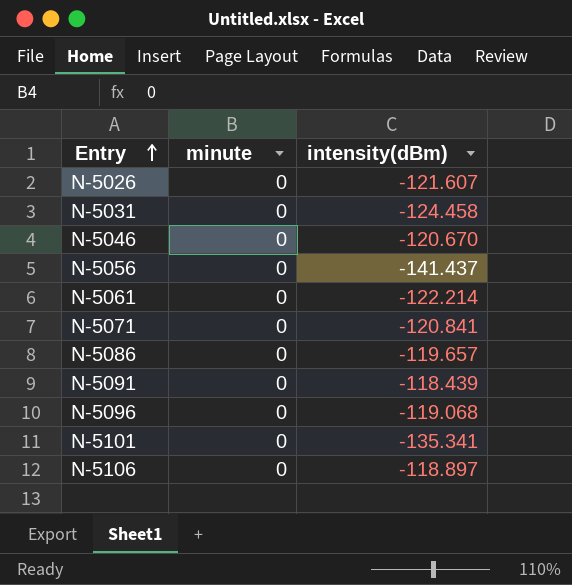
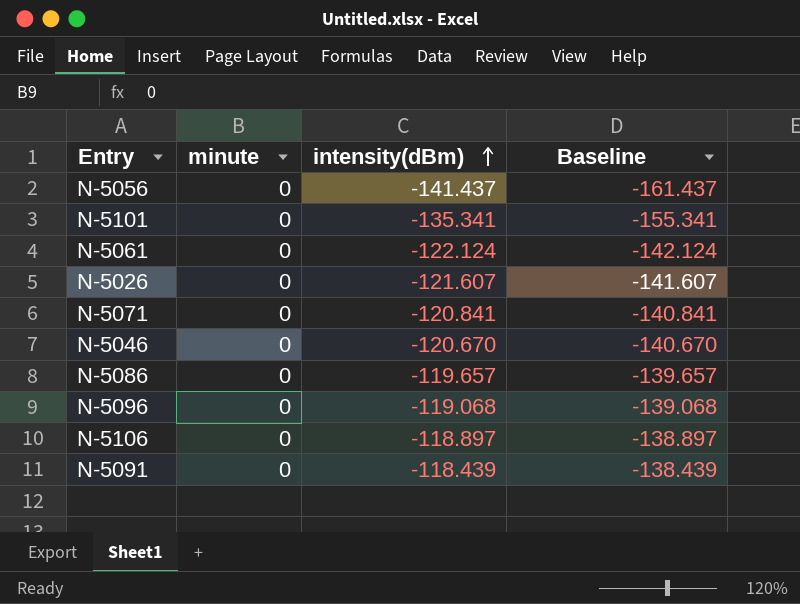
row order: Entry ascending -> intensity(dBm) ascending
column Baseline | formula: none -> [intensity(dBm)] - 20
row N-5031: 0 | -124.458 -> none
N-5061 | intensity(dBm): -122.214 -> -122.124

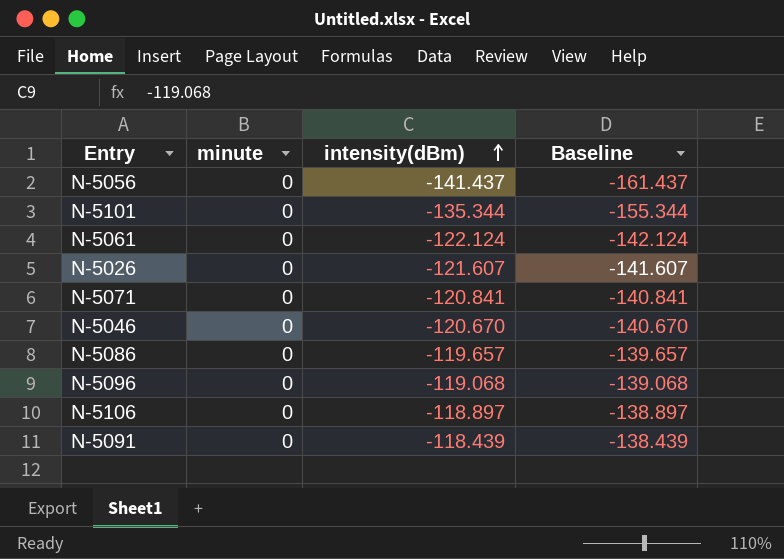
N-5101 | intensity(dBm): -135.341 -> -135.344
N-5101 | Baseline: -155.341 -> -155.344

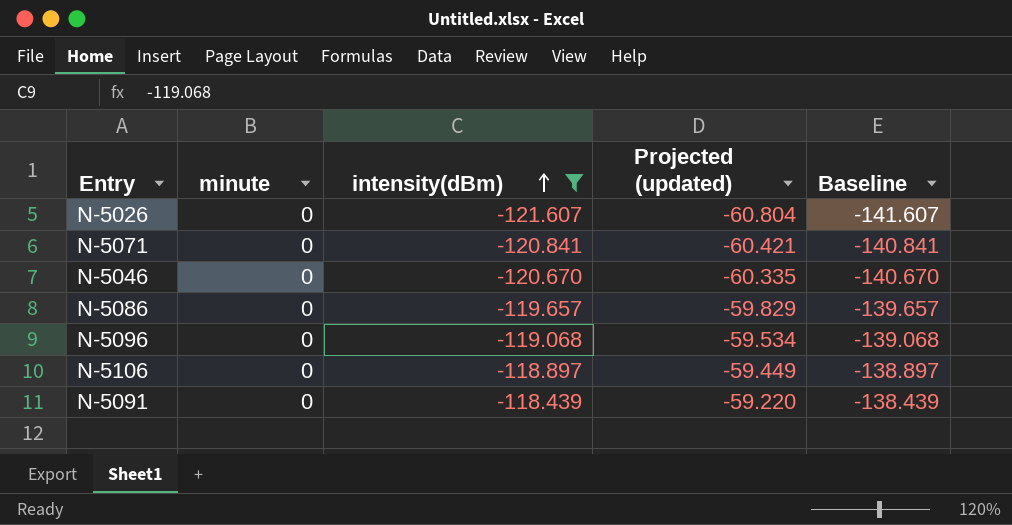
filter: none -> intensity(dBm) >= -121.607
column Projected (updated) | formula: none -> [intensity(dBm)] * 0.5

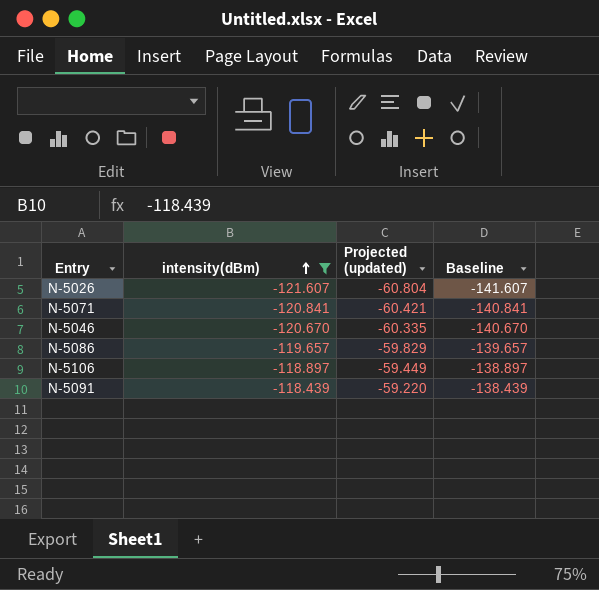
column minute | position: 2 -> none
row N-5096: 0 | -119.068 | -59.534 | -139.068 -> none

